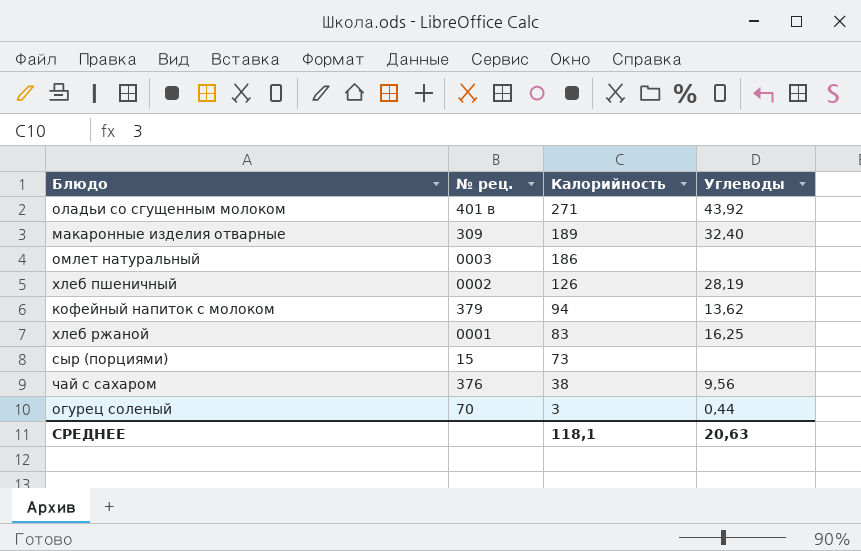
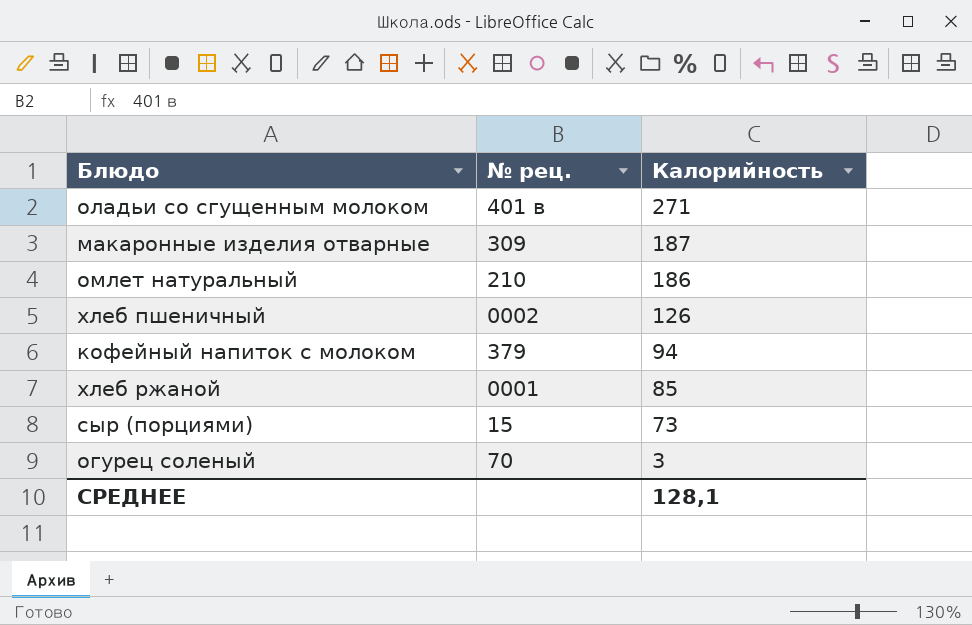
column Углеводы | position: 4 -> none
row чай с сахаром: 376 | 38 | 9,56 -> none
макаронные изделия отварные | Калорийность: 189 -> 187
омлет натуральный | № рец.: 0003 -> 210
хлеб ржаной | Калорийность: 83 -> 85
СРЕДНЕЕ | Калорийность: 118,1 -> 128,1

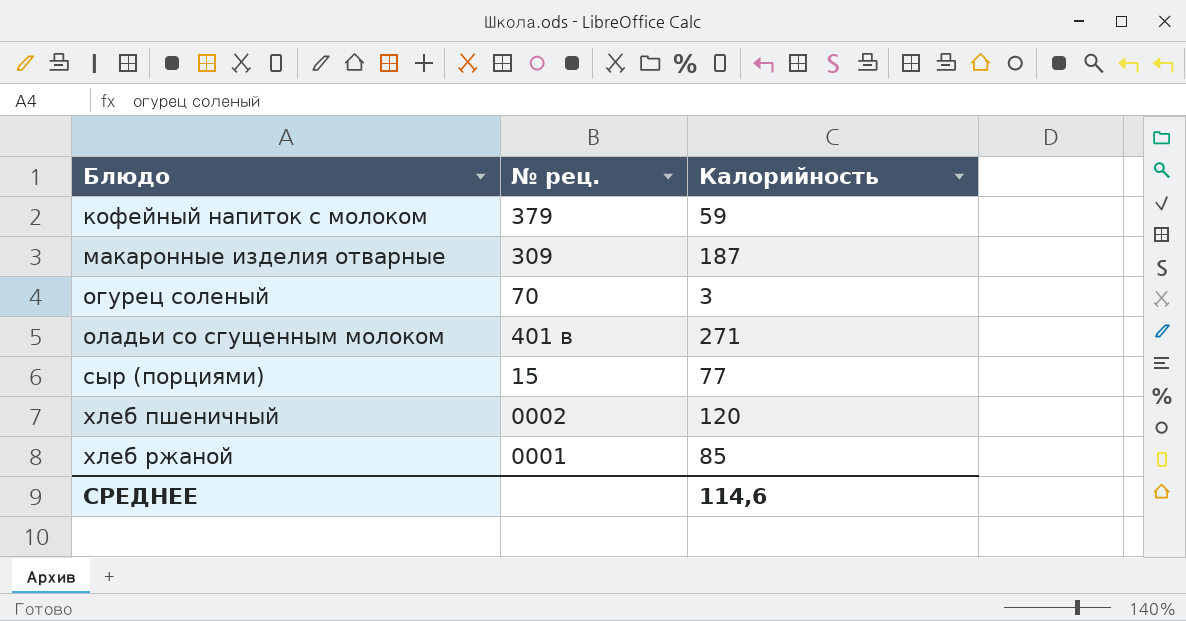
row order: Калорийность descending -> Блюдо ascending
row омлет натуральный: 210 | 186 -> none
кофейный напиток с молоком | Калорийность: 94 -> 59
сыр (порциями) | Калорийность: 73 -> 77
хлеб пшеничный | Калорийность: 126 -> 120
СРЕДНЕЕ | Калорийность: 128,1 -> 114,6

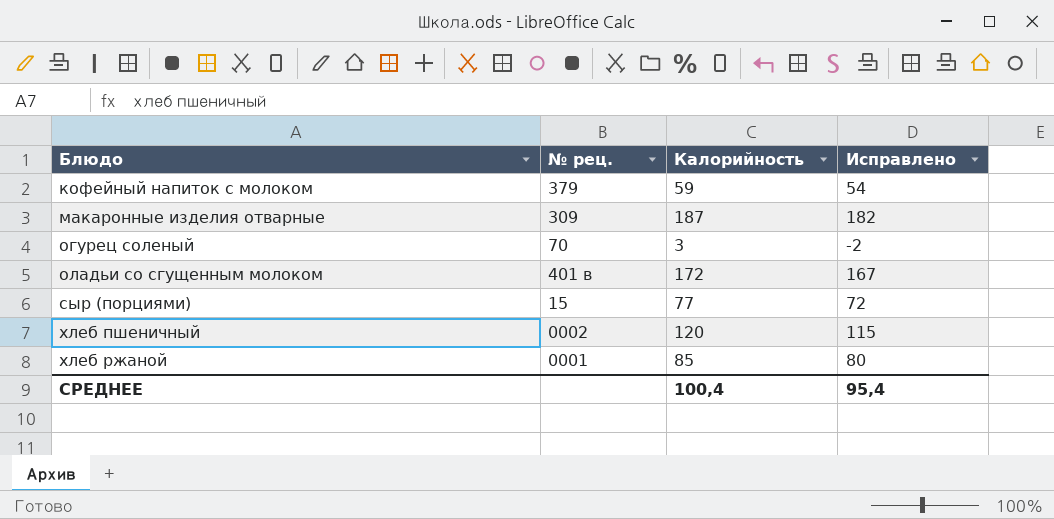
column Исправлено | formula: none -> [Калорийность] - 5
оладьи со сгущенным молоком | Калорийность: 271 -> 172
СРЕДНЕЕ | Калорийность: 114,6 -> 100,4

